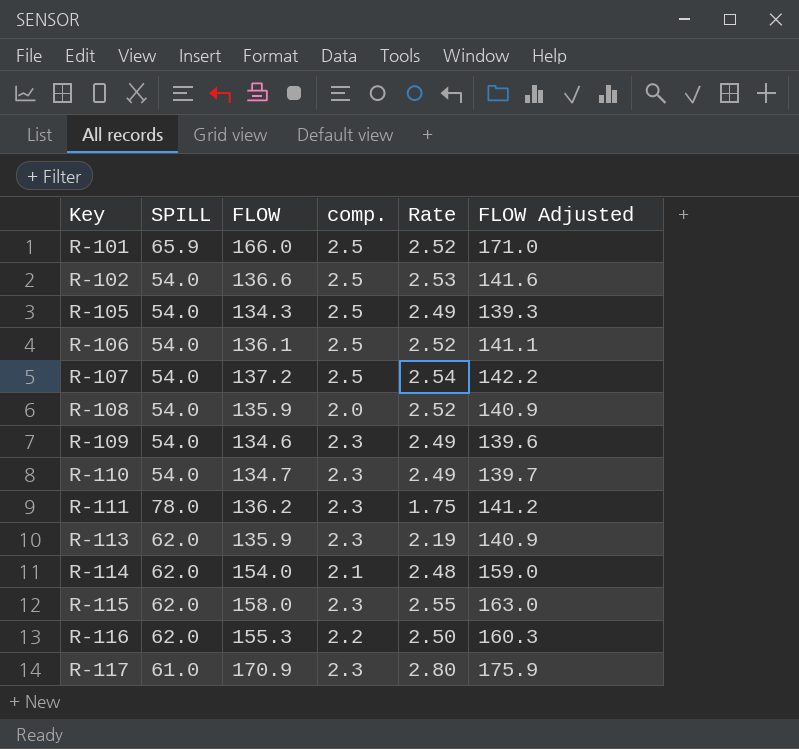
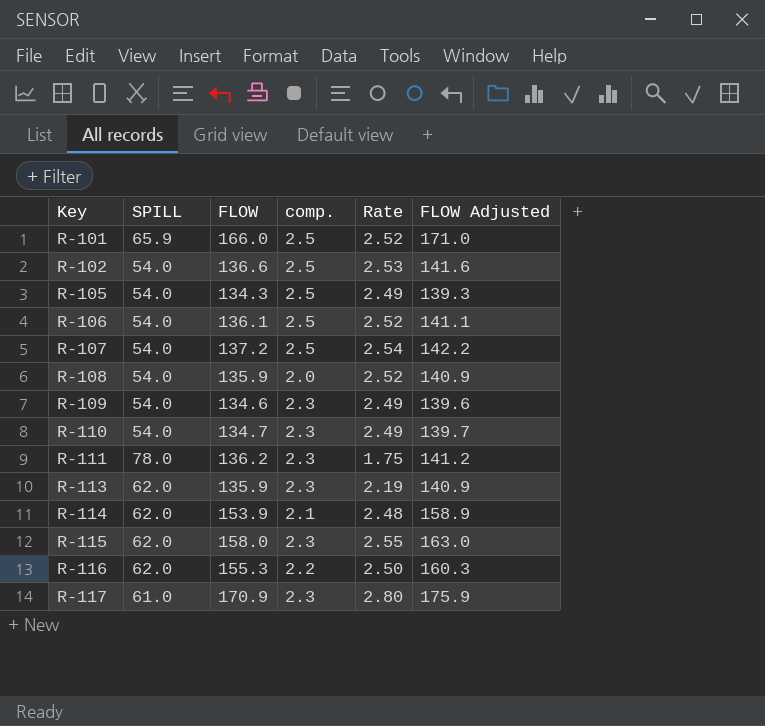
R-114 | FLOW: 154.0 -> 153.9
R-114 | FLOW Adjusted: 159.0 -> 158.9

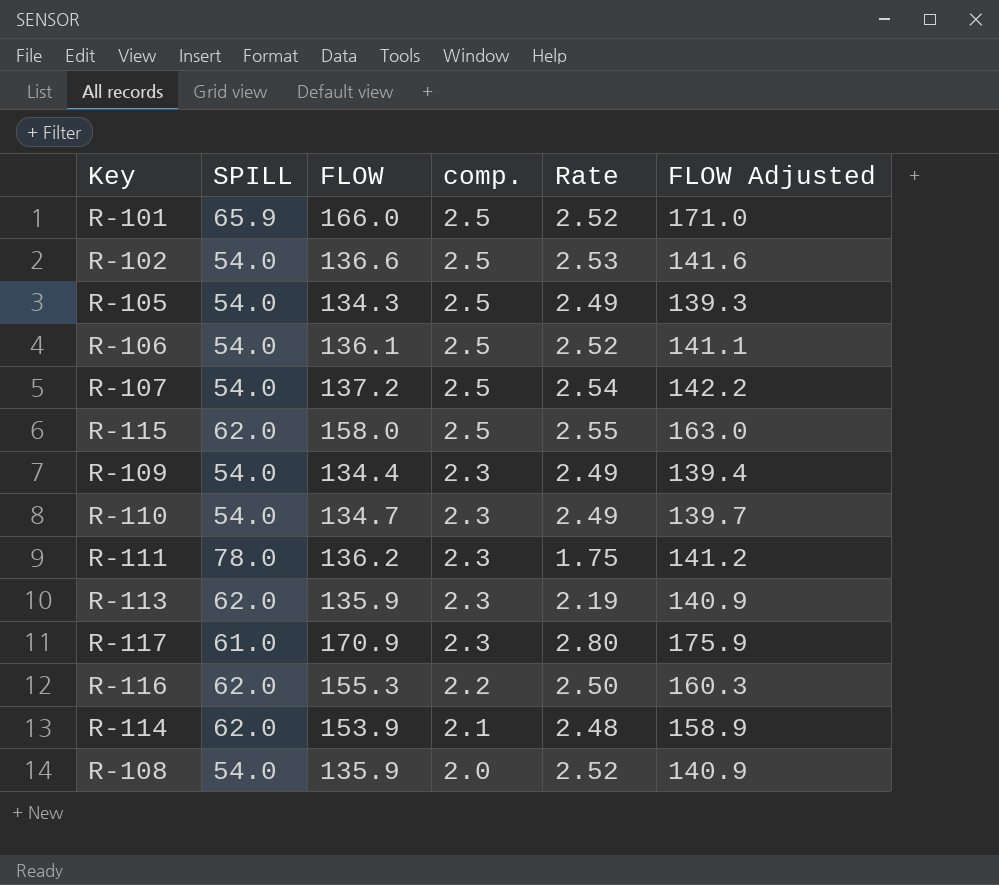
row order: Key ascending -> comp. descending
R-115 | comp.: 2.3 -> 2.5
R-109 | FLOW: 134.6 -> 134.4
R-109 | FLOW Adjusted: 139.6 -> 139.4

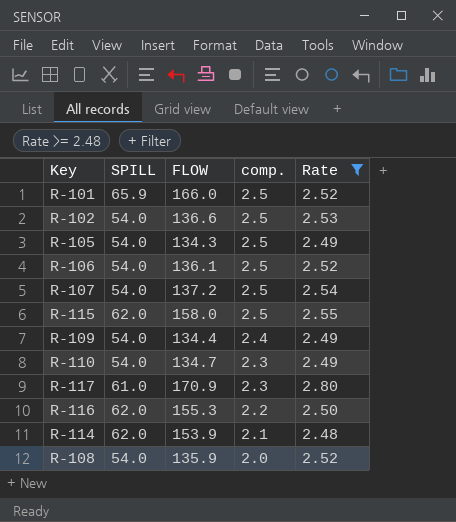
filter: none -> Rate >= 2.48
column FLOW Adjusted | formula: [FLOW] + 5 -> none
R-109 | comp.: 2.3 -> 2.4

